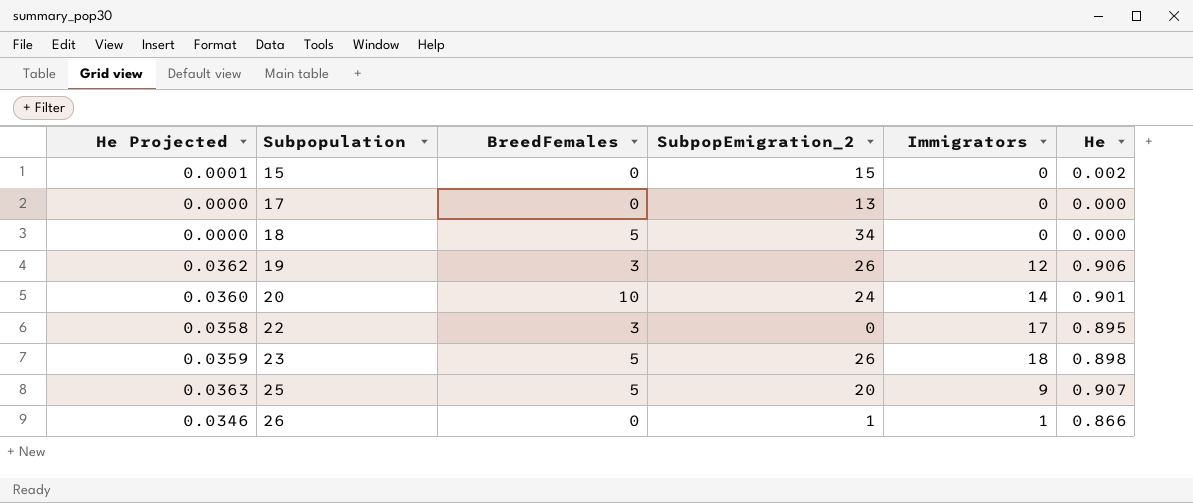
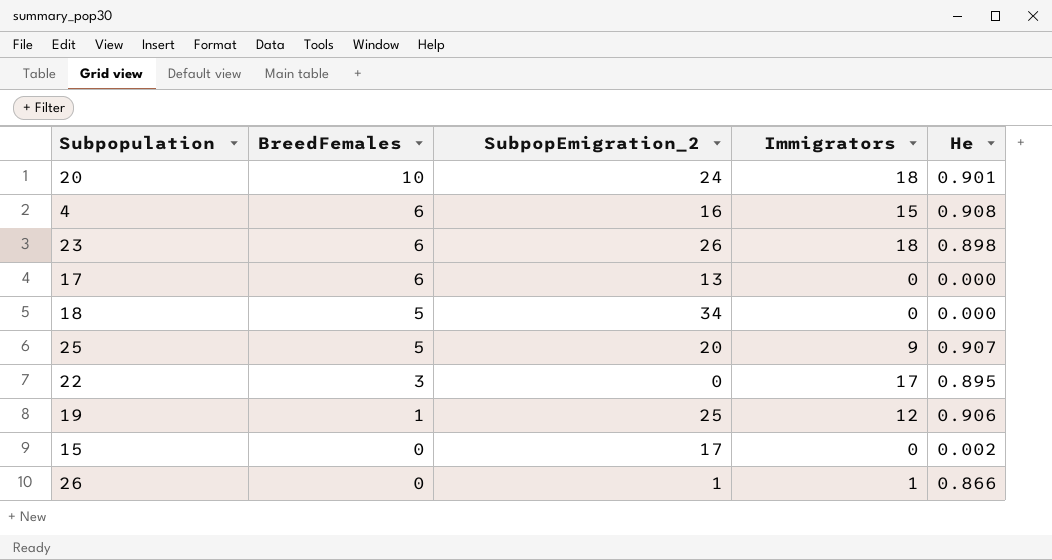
row order: Subpopulation ascending -> BreedFemales descending
column He Projected | formula: [He] * 0.04 -> none
20 | Immigrators: 14 -> 18
row 4: none -> 6 | 16 | 15 | 0.908
23 | BreedFemales: 5 -> 6
17 | BreedFemales: 0 -> 6
19 | BreedFemales: 3 -> 1
19 | SubpopEmigration_2: 26 -> 25
15 | SubpopEmigration_2: 15 -> 17

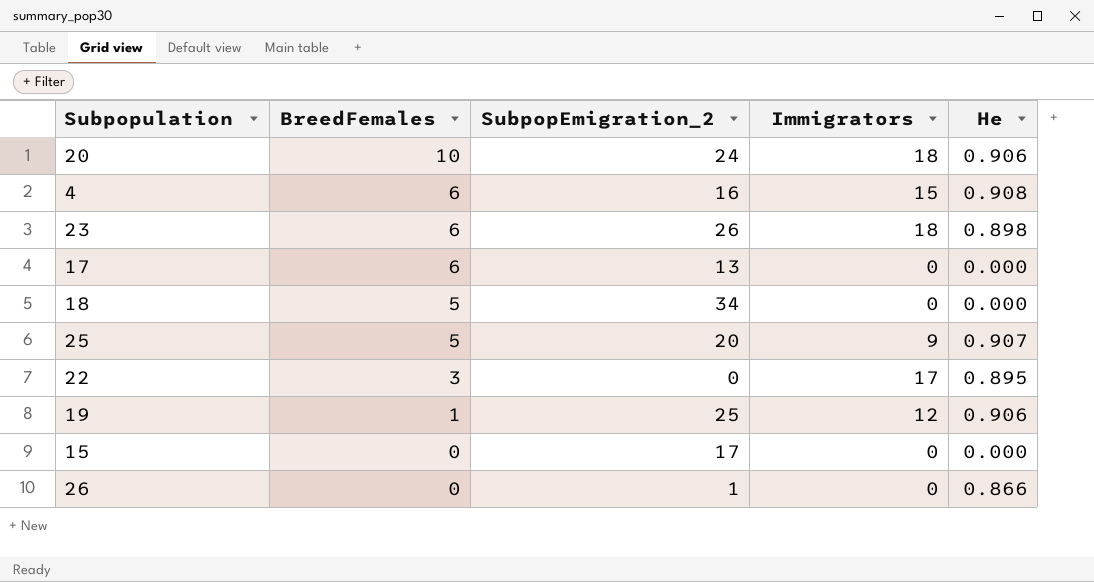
20 | He: 0.901 -> 0.906
15 | He: 0.002 -> 0.000
26 | Immigrators: 1 -> 0

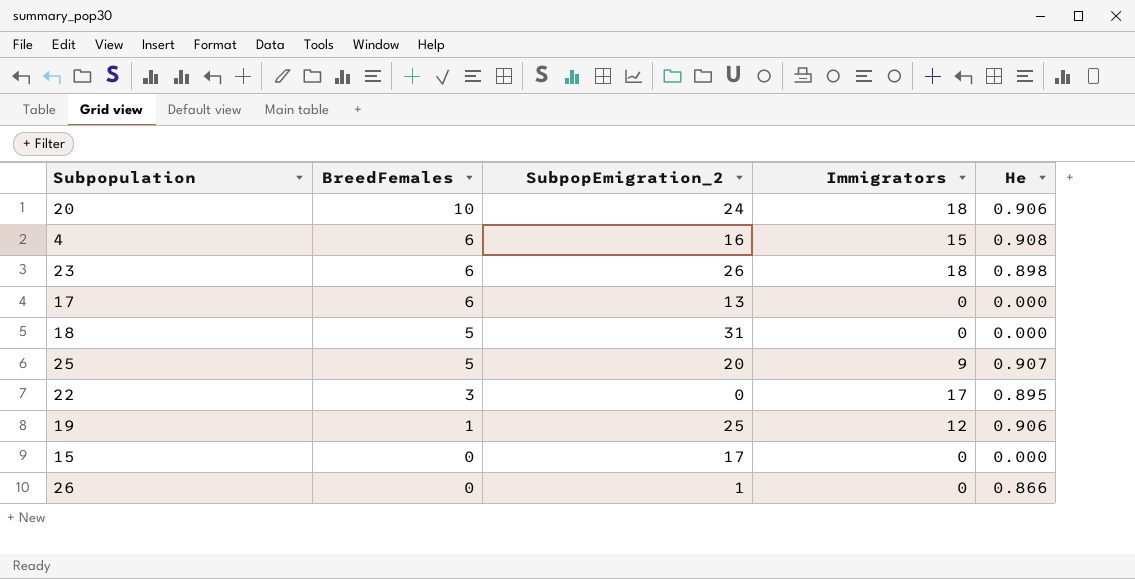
18 | SubpopEmigration_2: 34 -> 31

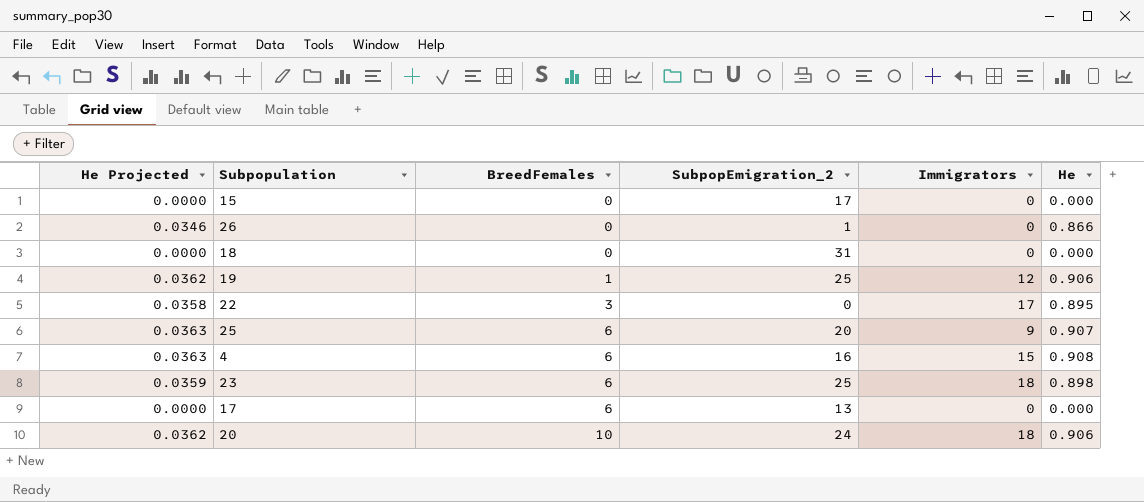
row order: BreedFemales descending -> BreedFemales ascending
column He Projected | formula: none -> [He] * 0.04
18 | BreedFemales: 5 -> 0
25 | BreedFemales: 5 -> 6
23 | SubpopEmigration_2: 26 -> 25

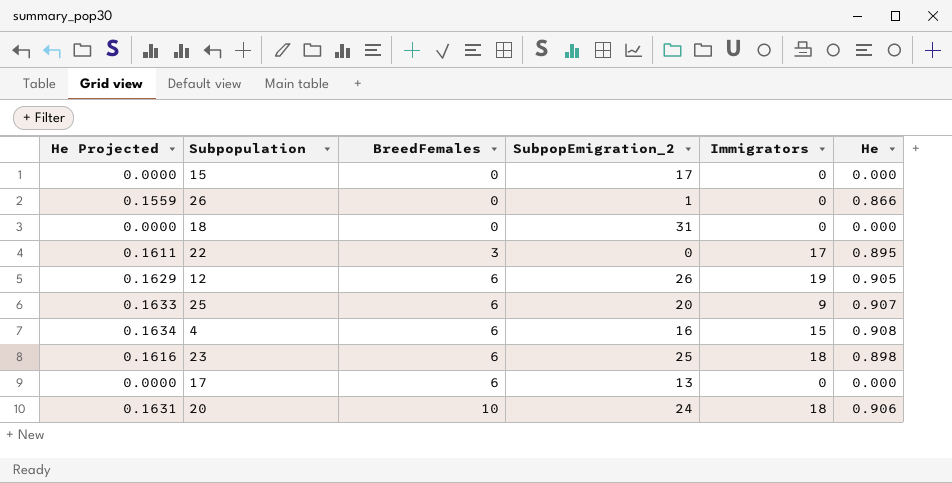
column He Projected | formula: [He] * 0.04 -> [He] * 0.18
row 19: 0.0362 | 1 | 25 | 12 | 0.906 -> none
row 12: none -> 0.1629 | 6 | 26 | 19 | 0.905

